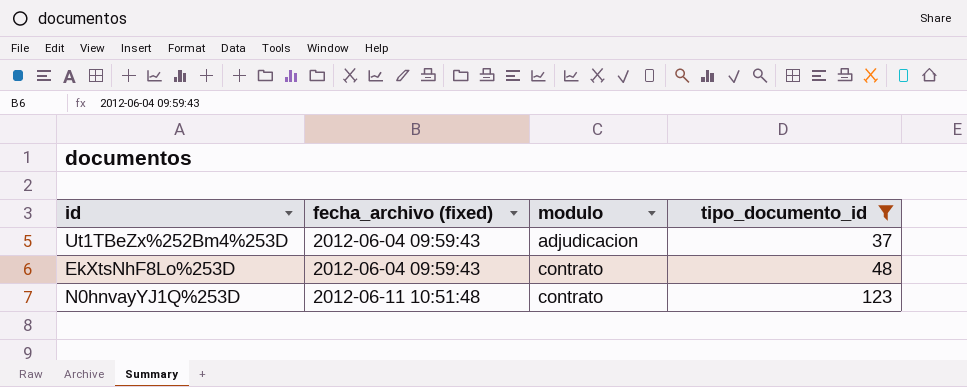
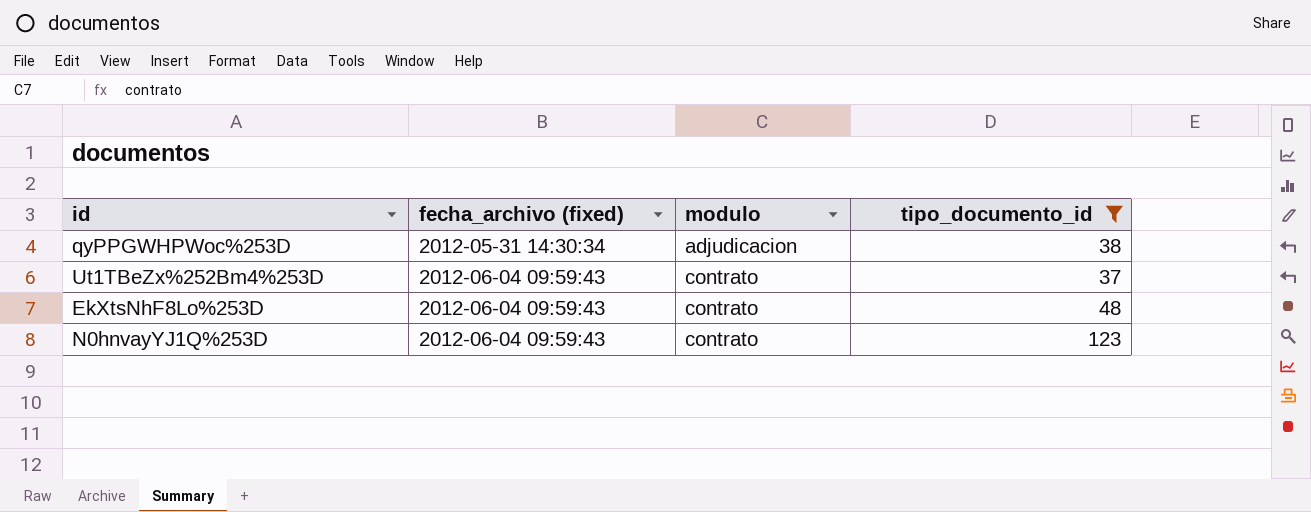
row qyPPGWHPWoc%253D: none -> 2012-05-31 14:30:34 | adjudicacion | 38
Ut1TBeZx%252Bm4%253D | modulo: adjudicacion -> contrato
N0hnvayYJ1Q%253D | fecha_archivo (fixed): 2012-06-11 10:51:48 -> 2012-06-04 09:59:43

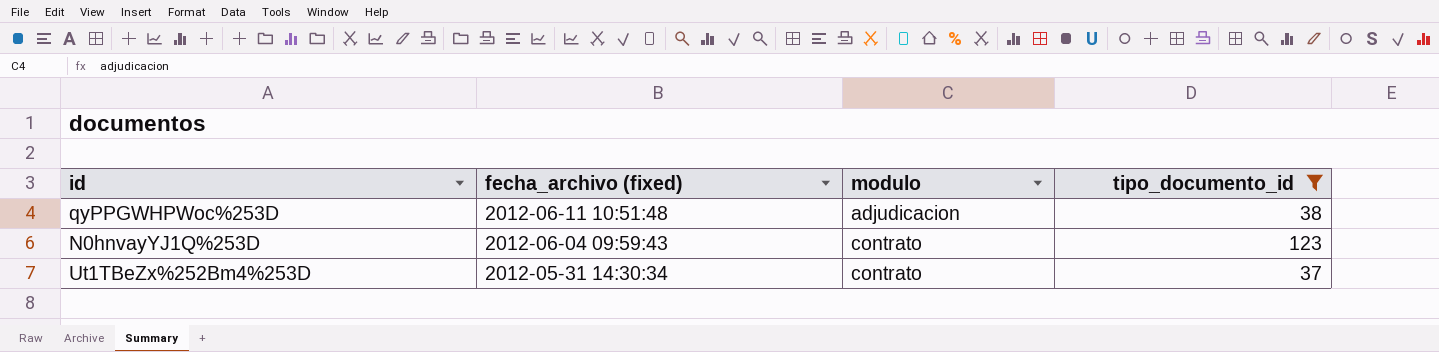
row order: fecha_archivo (fixed) ascending -> fecha_archivo (fixed) descending
row EkXtsNhF8Lo%253D: 2012-06-04 09:59:43 | contrato | 48 -> none
qyPPGWHPWoc%253D | fecha_archivo (fixed): 2012-05-31 14:30:34 -> 2012-06-11 10:51:48
Ut1TBeZx%252Bm4%253D | fecha_archivo (fixed): 2012-06-04 09:59:43 -> 2012-05-31 14:30:34

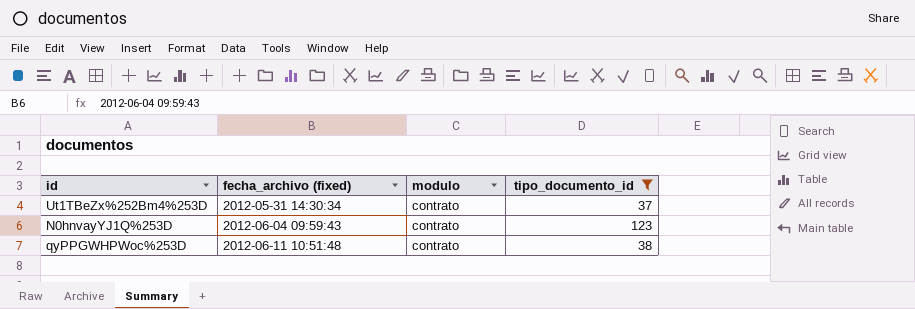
row order: fecha_archivo (fixed) descending -> fecha_archivo (fixed) ascending
qyPPGWHPWoc%253D | modulo: adjudicacion -> contrato

